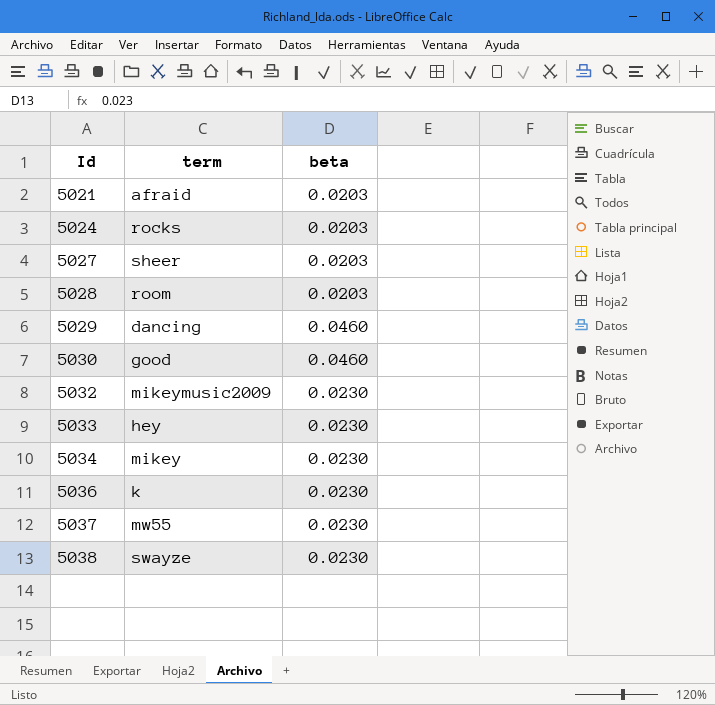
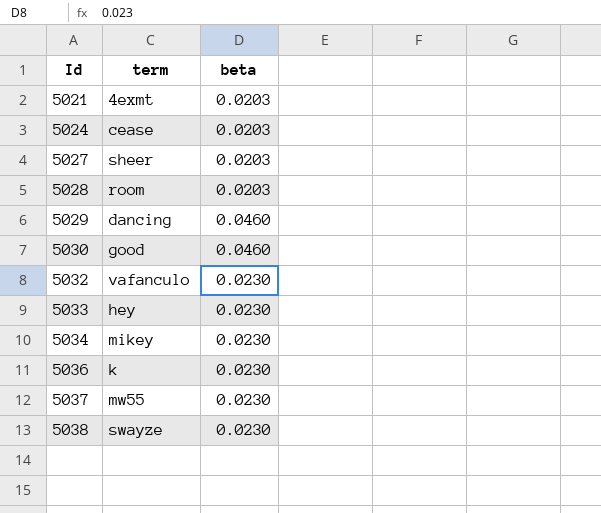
5021 | term: afraid -> 4exmt
5024 | term: rocks -> cease
5032 | term: mikeymusic2009 -> vafanculo

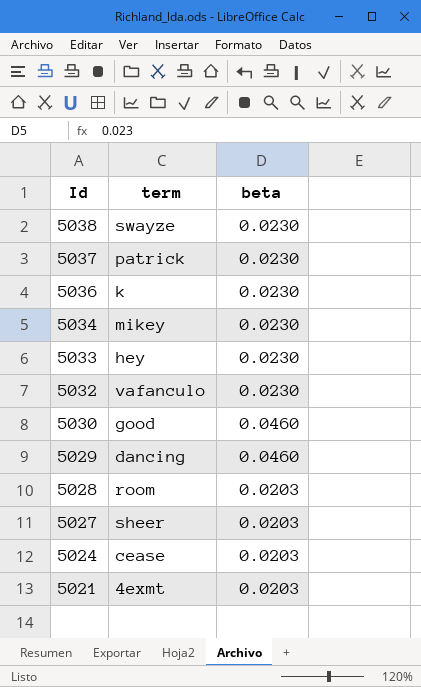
row order: Id ascending -> Id descending
5037 | term: mw55 -> patrick

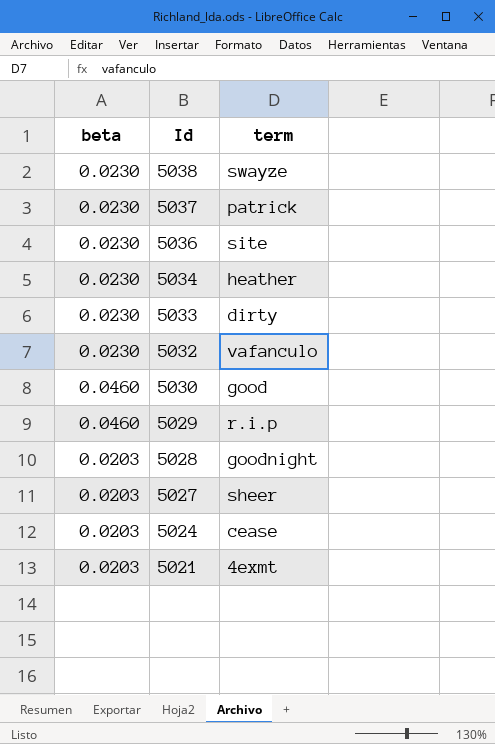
column beta | position: 3 -> 1
5036 | term: k -> site
5034 | term: mikey -> heather
5033 | term: hey -> dirty
5029 | term: dancing -> r.i.p
5028 | term: room -> goodnight

